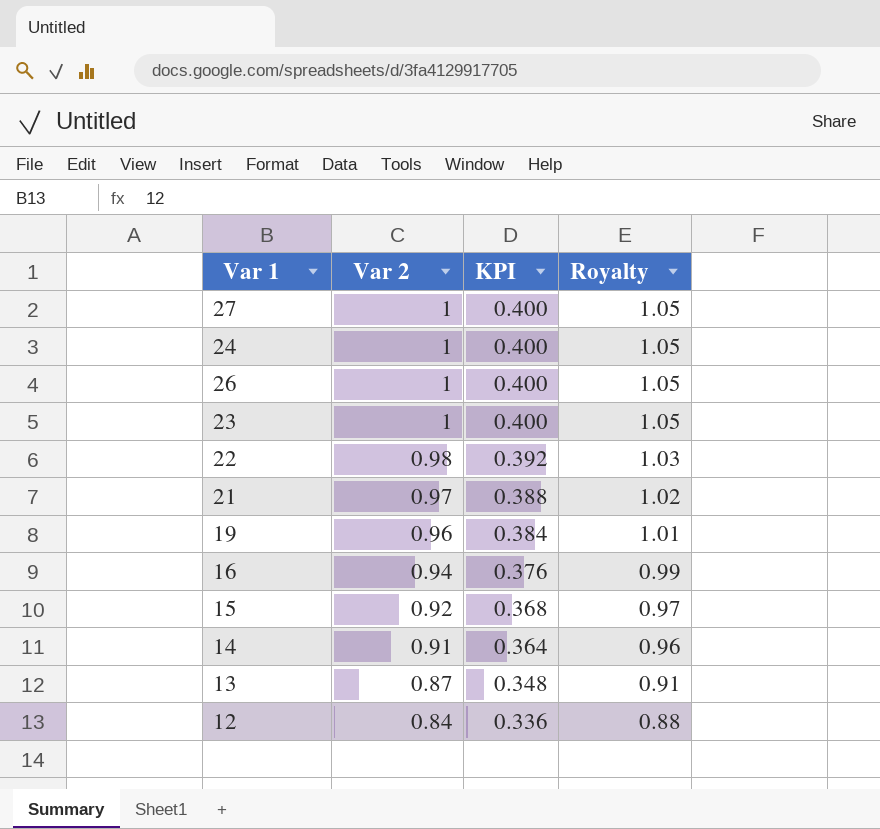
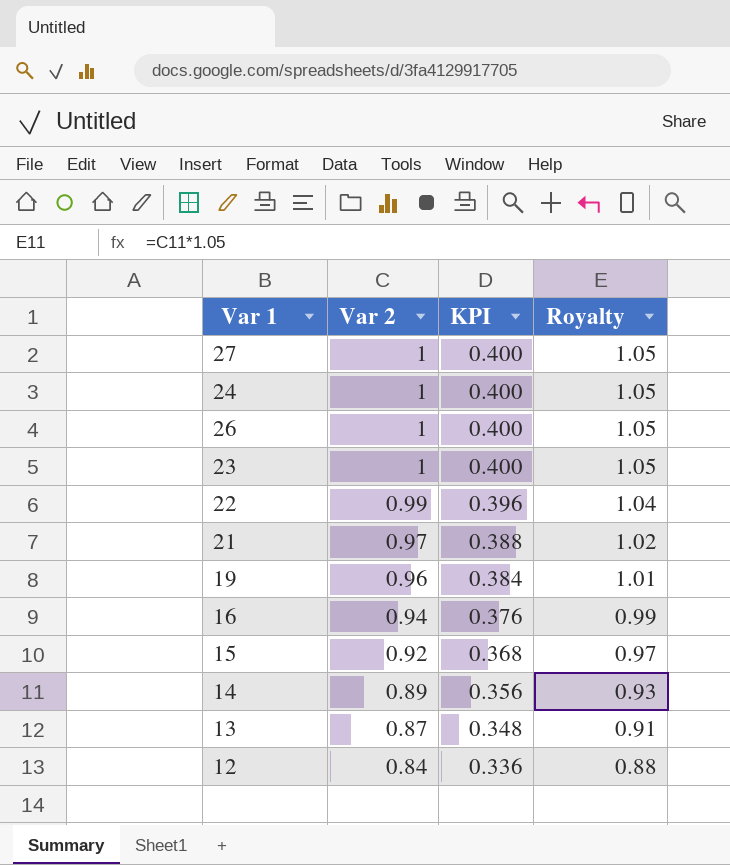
22 | Var 2: 0.98 -> 0.99
22 | KPI: 0.392 -> 0.396
22 | Royalty: 1.03 -> 1.04
14 | Var 2: 0.91 -> 0.89
14 | KPI: 0.364 -> 0.356
14 | Royalty: 0.96 -> 0.93

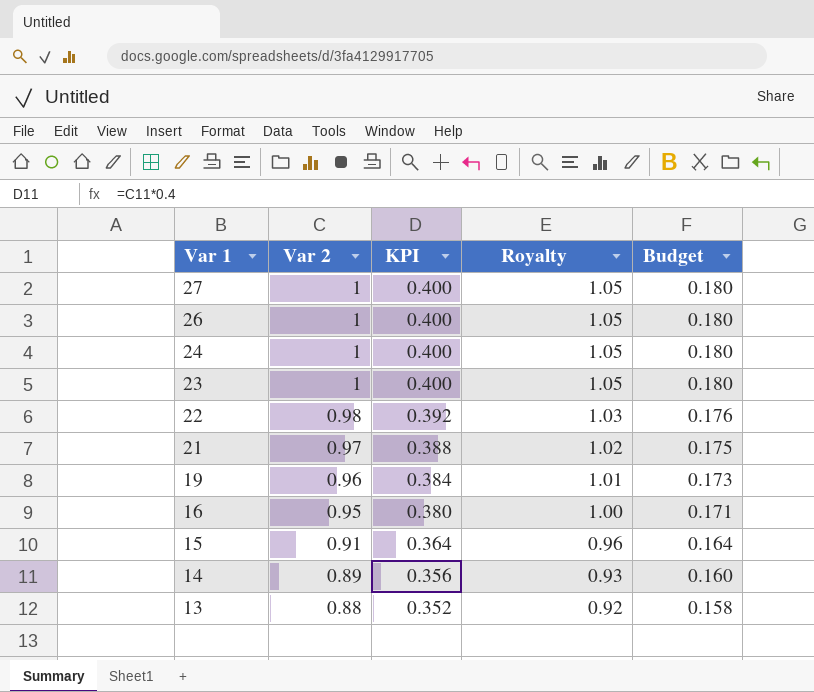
row order: Var 2 descending -> Var 1 descending
column Budget | formula: none -> [Var 2] * 0.18
row 12: 0.84 | 0.336 | 0.88 -> none
22 | Var 2: 0.99 -> 0.98
22 | KPI: 0.396 -> 0.392
22 | Royalty: 1.04 -> 1.03
16 | Var 2: 0.94 -> 0.95
16 | KPI: 0.376 -> 0.380
16 | Royalty: 0.99 -> 1.00
15 | Var 2: 0.92 -> 0.91
15 | KPI: 0.368 -> 0.364
15 | Royalty: 0.97 -> 0.96
13 | Var 2: 0.87 -> 0.88
13 | KPI: 0.348 -> 0.352
13 | Royalty: 0.91 -> 0.92

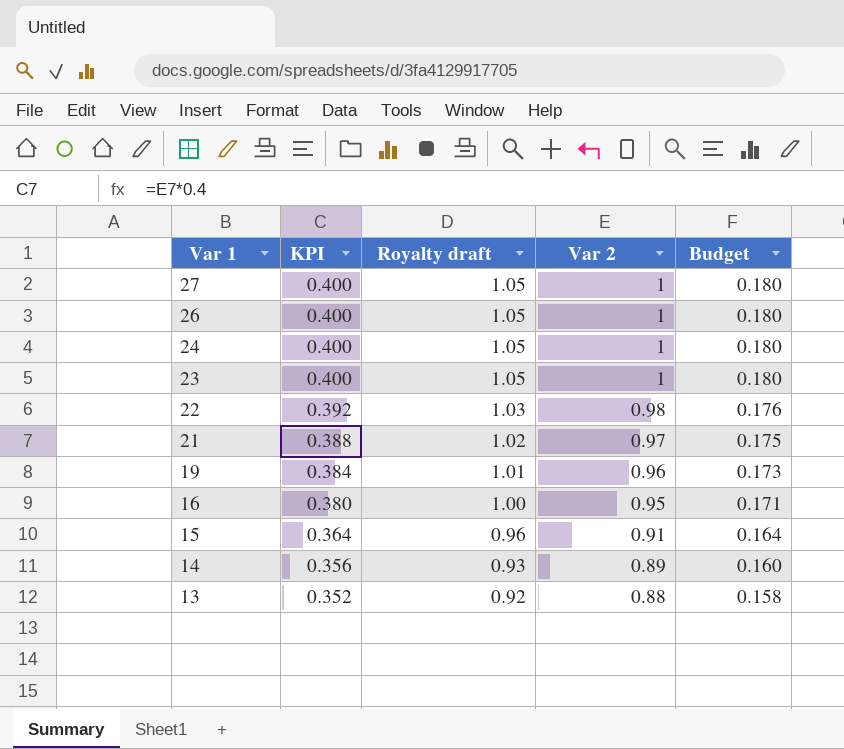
column name: Royalty -> Royalty draft
column Var 2 | position: 2 -> 4

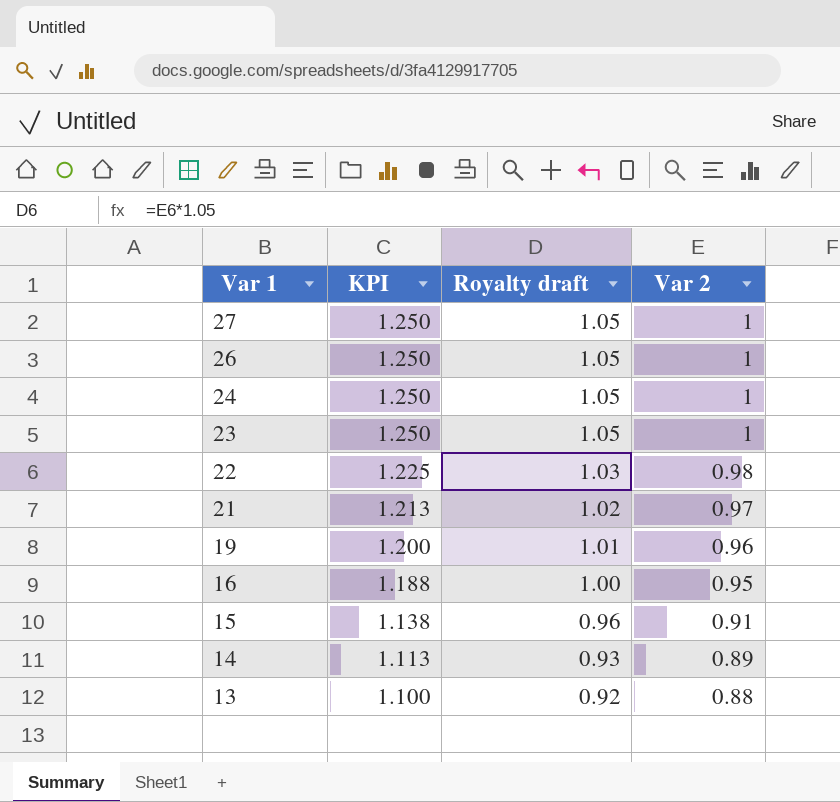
column Budget | formula: [Var 2] * 0.18 -> none
column KPI | formula: [Var 2] * 0.4 -> [Var 2] * 1.25

